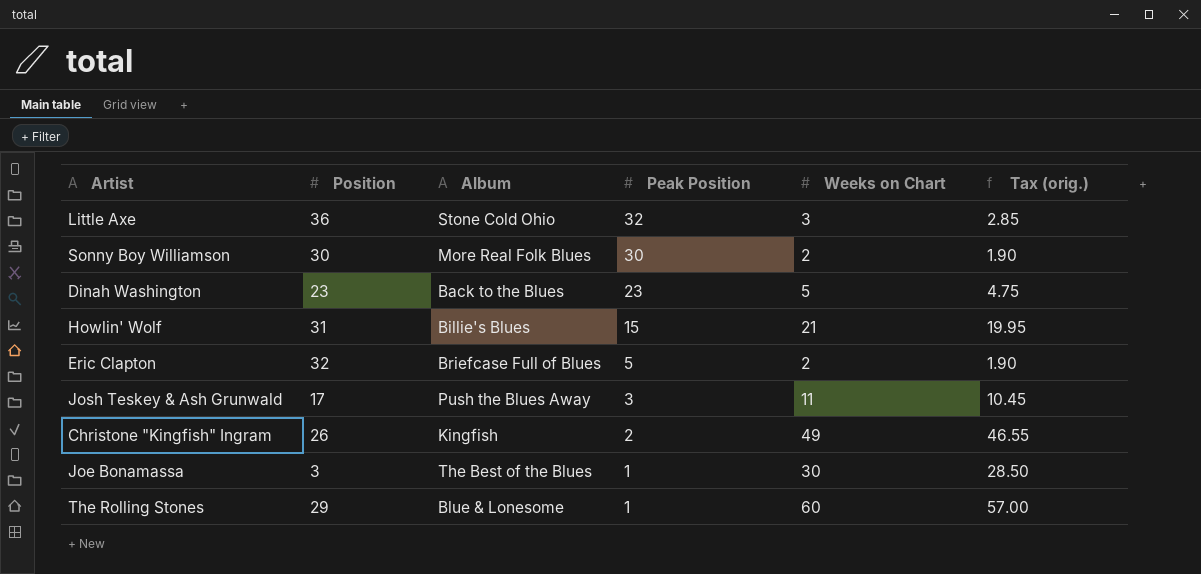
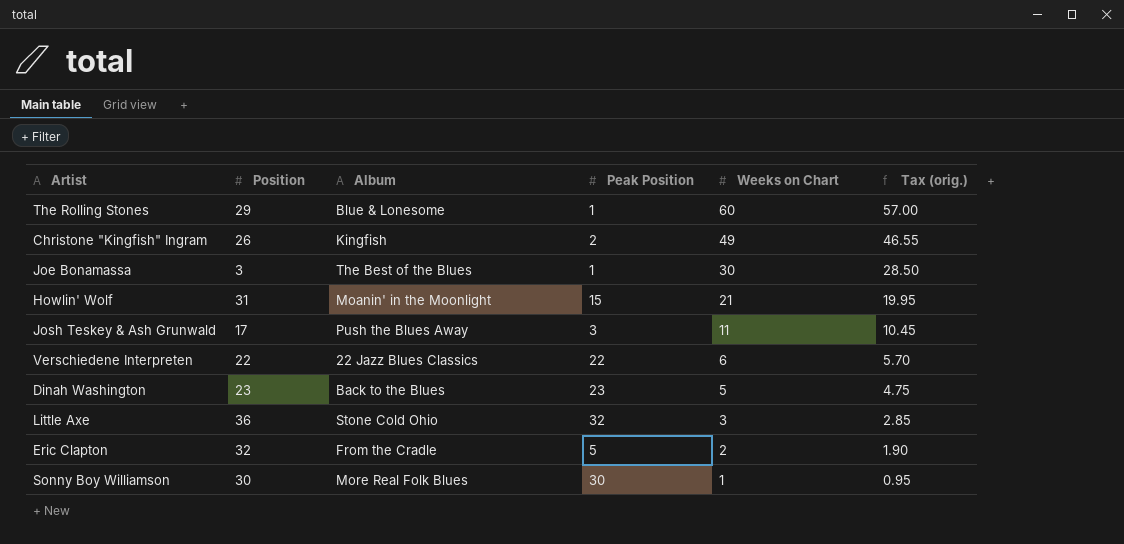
row order: Peak Position descending -> Weeks on Chart descending
Howlin' Wolf | Album: Billie's Blues -> Moanin' in the Moonlight
row Verschiedene Interpreten: none -> 22 | 22 Jazz Blues Classics | 22 | 6 | 5.70
Eric Clapton | Album: Briefcase Full of Blues -> From the Cradle
Sonny Boy Williamson | Weeks on Chart: 2 -> 1
Sonny Boy Williamson | Tax (orig.): 1.90 -> 0.95

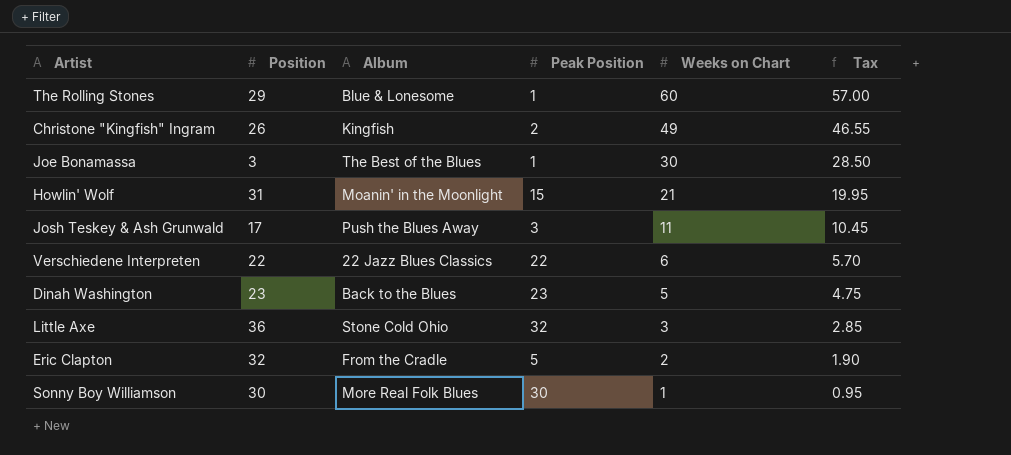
column name: Tax (orig.) -> Tax

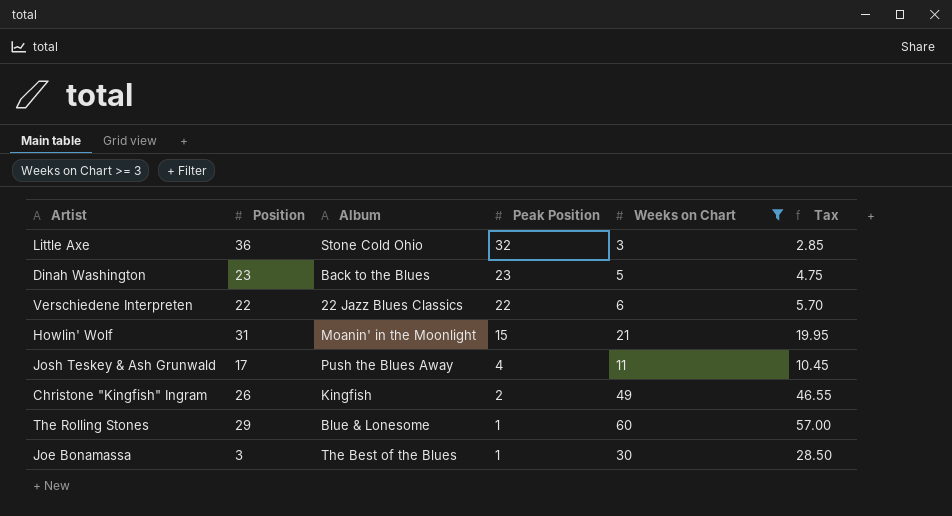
filter: none -> Weeks on Chart >= 3
row order: Weeks on Chart descending -> Peak Position descending
Josh Teskey & Ash Grunwald | Peak Position: 3 -> 4

